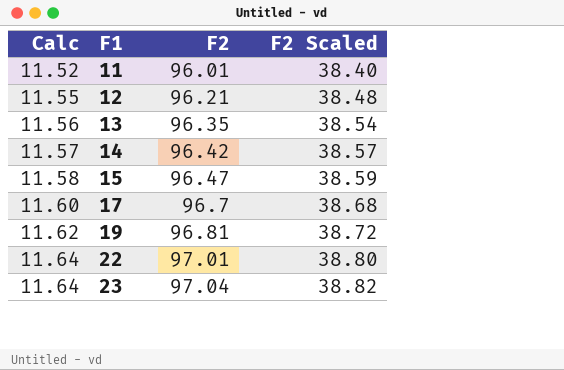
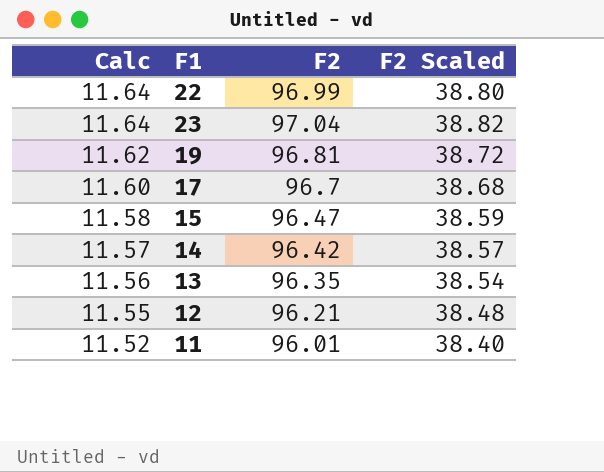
row order: Calc ascending -> Calc descending
22 | F2: 97.01 -> 96.99

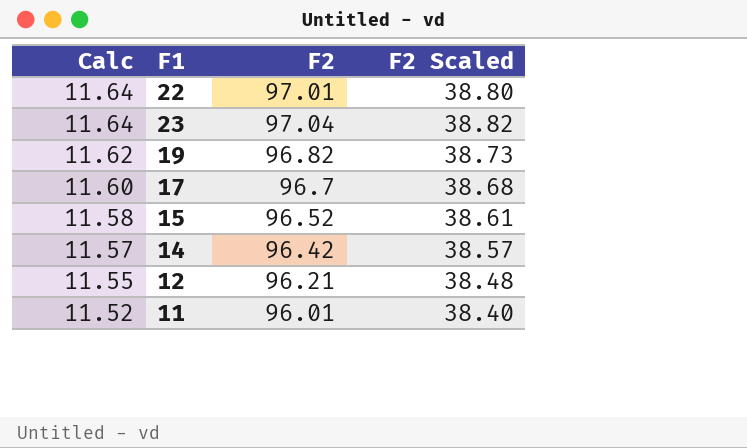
row 13: 11.56 | 96.35 | 38.54 -> none
22 | F2: 96.99 -> 97.01
19 | F2: 96.81 -> 96.82
19 | F2 Scaled: 38.72 -> 38.73
15 | F2: 96.47 -> 96.52
15 | F2 Scaled: 38.59 -> 38.61

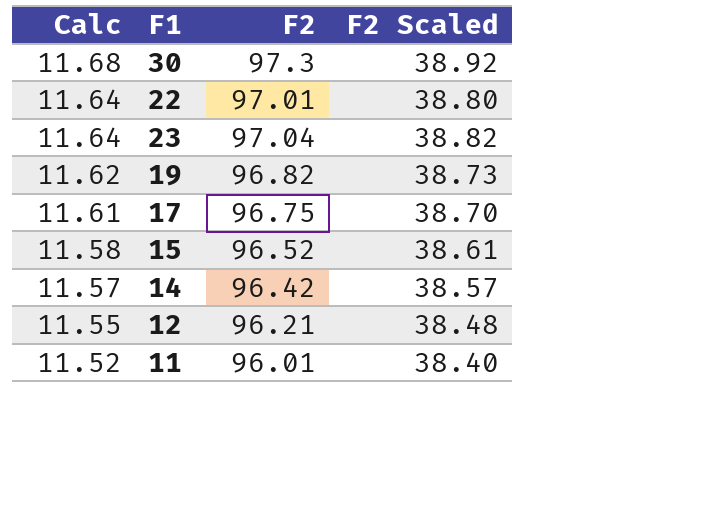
row 30: none -> 11.68 | 97.3 | 38.92
17 | Calc: 11.60 -> 11.61
17 | F2: 96.7 -> 96.75
17 | F2 Scaled: 38.68 -> 38.70

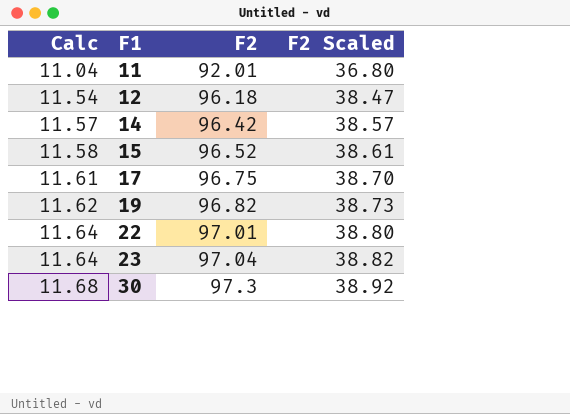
row order: Calc descending -> Calc ascending
11 | Calc: 11.52 -> 11.04
11 | F2: 96.01 -> 92.01
11 | F2 Scaled: 38.40 -> 36.80
12 | Calc: 11.55 -> 11.54
12 | F2: 96.21 -> 96.18
12 | F2 Scaled: 38.48 -> 38.47

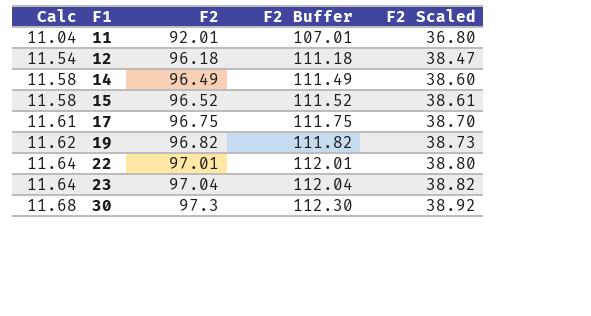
column F2 Buffer | formula: none -> [F2] + 15
14 | Calc: 11.57 -> 11.58
14 | F2: 96.42 -> 96.49
14 | F2 Scaled: 38.57 -> 38.60

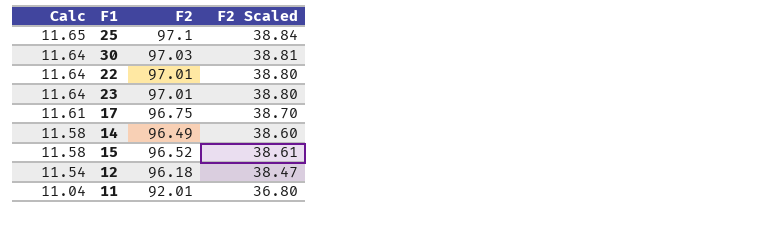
row order: Calc ascending -> Calc descending
column F2 Buffer | formula: [F2] + 15 -> none
row 19: 11.62 | 96.82 | 111.82 | 38.73 -> none
row 25: none -> 11.65 | 97.1 | 38.84
30 | Calc: 11.68 -> 11.64
30 | F2: 97.3 -> 97.03
30 | F2 Scaled: 38.92 -> 38.81
23 | F2: 97.04 -> 97.01
23 | F2 Scaled: 38.82 -> 38.80

